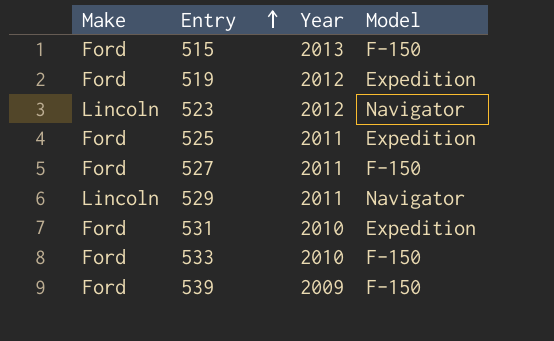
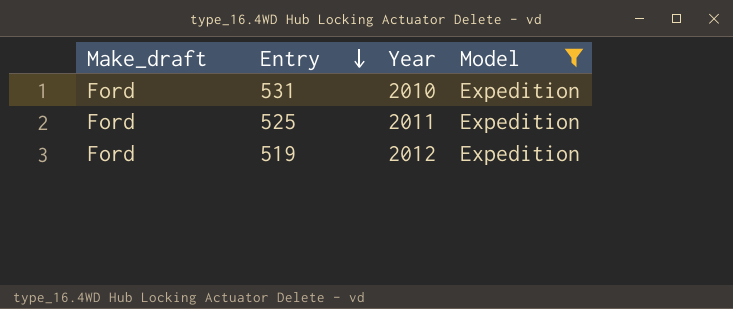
filter: none -> Model = Expedition
row order: Entry ascending -> Entry descending
column name: Make -> Make_draft

